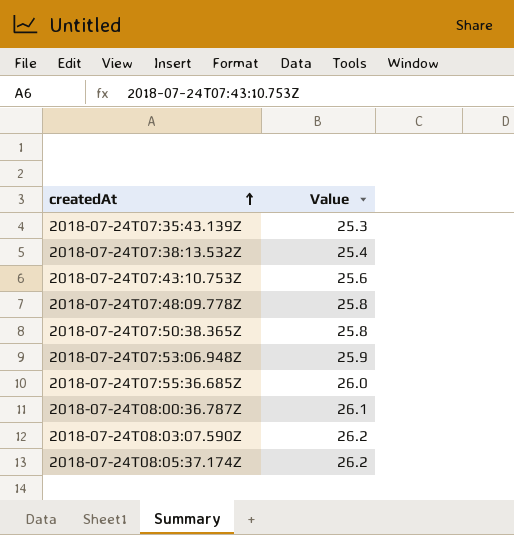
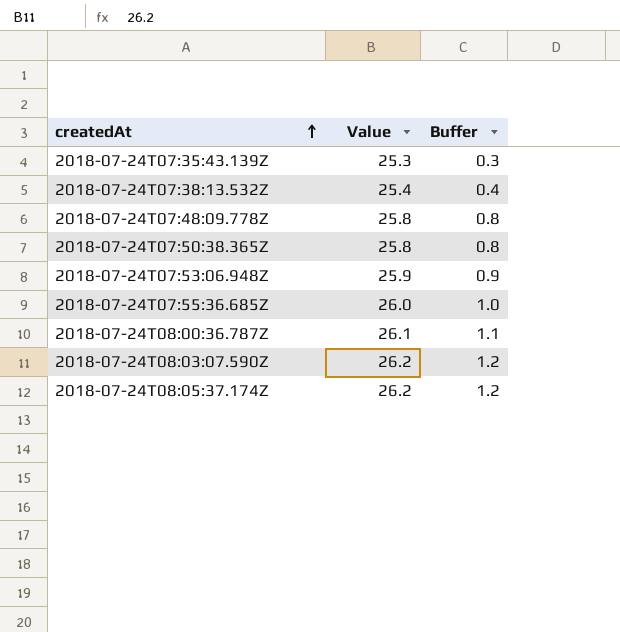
column Buffer | formula: none -> [Value] - 25
row 2018-07-24T07:43:10.753Z: 25.6 -> none

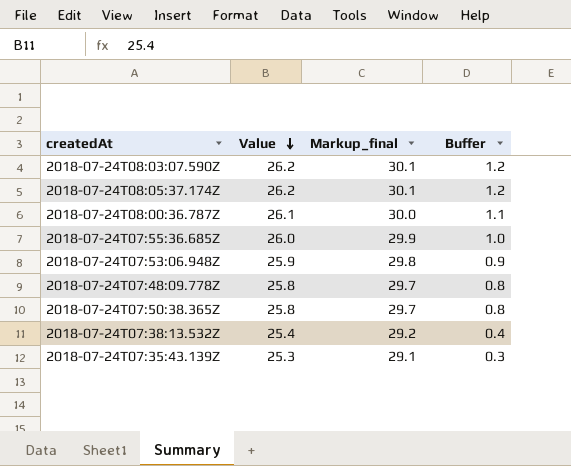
row order: createdAt ascending -> Value descending
column Markup_final | formula: none -> [Value] * 1.15

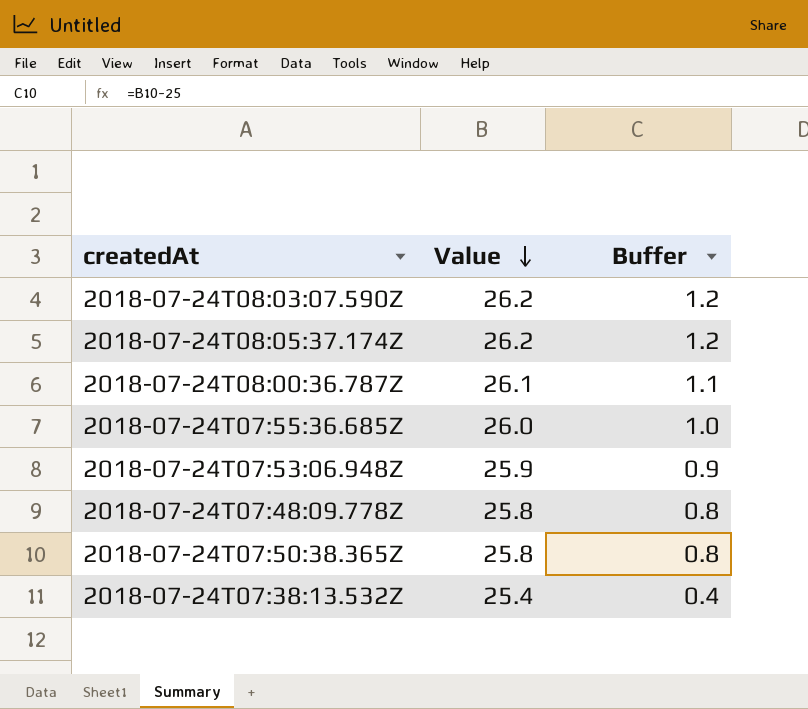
column Markup_final | formula: [Value] * 1.15 -> none
row 2018-07-24T07:35:43.139Z: 25.3 | 29.1 | 0.3 -> none

